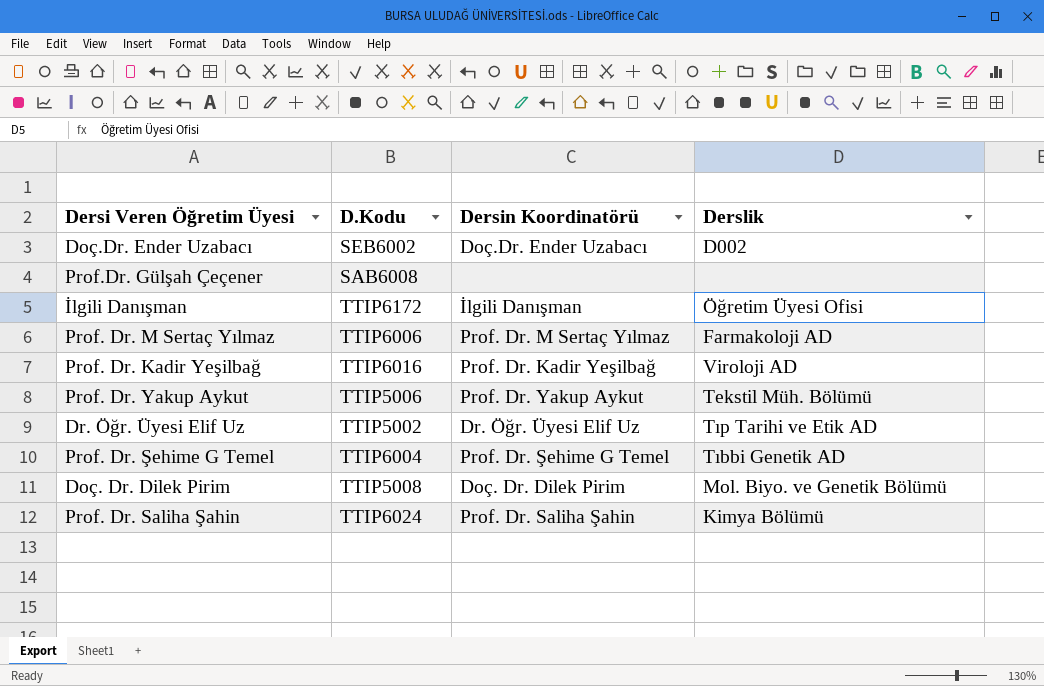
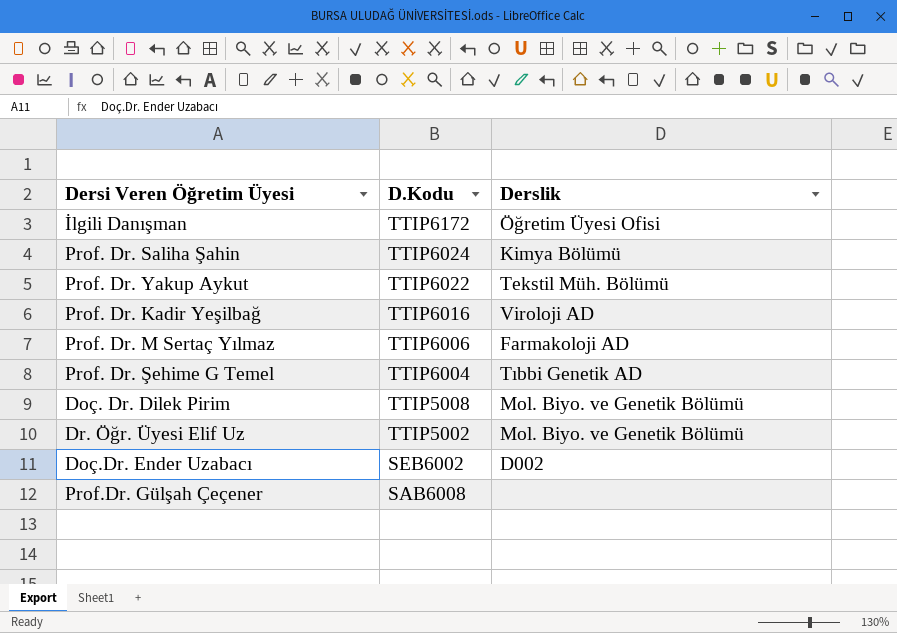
row order: none -> D.Kodu descending
column Dersin Koordinatörü | position: 3 -> none
Prof. Dr. Yakup Aykut | D.Kodu: TTIP5006 -> TTIP6022
Dr. Öğr. Üyesi Elif Uz | Derslik: Tıp Tarihi ve Etik AD -> Mol. Biyo. ve Genetik Bölümü

